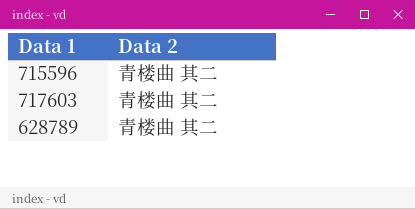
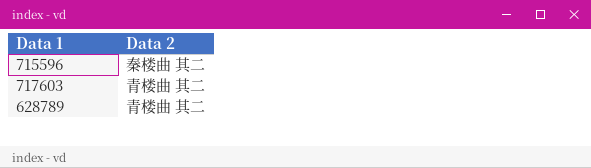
715596 | Data 2: 青楼曲 其二 -> 秦楼曲 其二

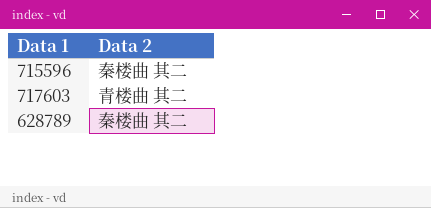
628789 | Data 2: 青楼曲 其二 -> 秦楼曲 其二

